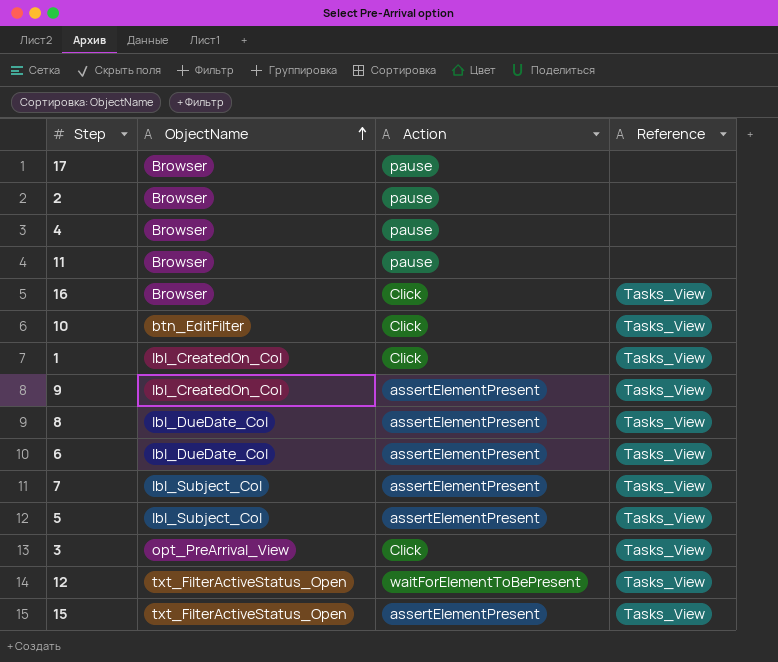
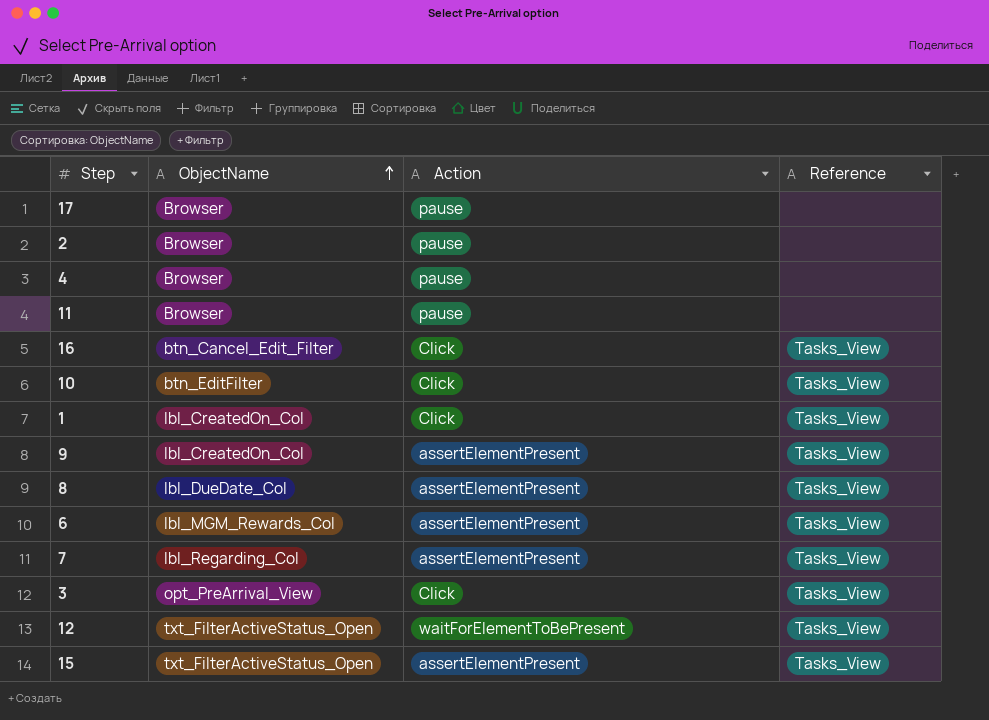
row 5: lbl_Subject_Col | assertElementPresent | Tasks_View -> none
16 | ObjectName: Browser -> btn_Cancel_Edit_Filter
6 | ObjectName: lbl_DueDate_Col -> lbl_MGM_Rewards_Col
7 | ObjectName: lbl_Subject_Col -> lbl_Regarding_Col

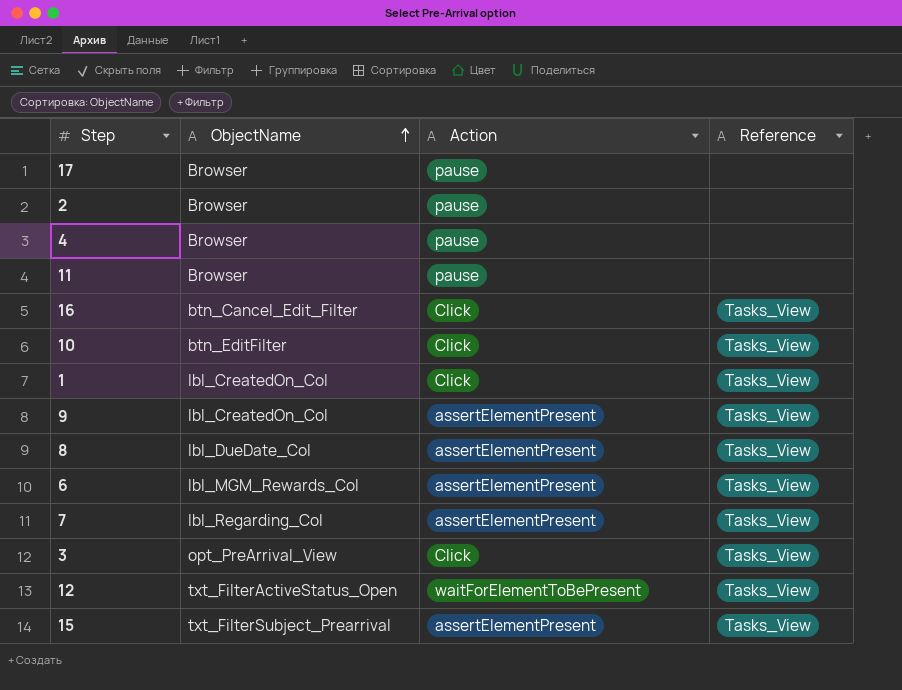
15 | ObjectName: txt_FilterActiveStatus_Open -> txt_FilterSubject_Prearrival

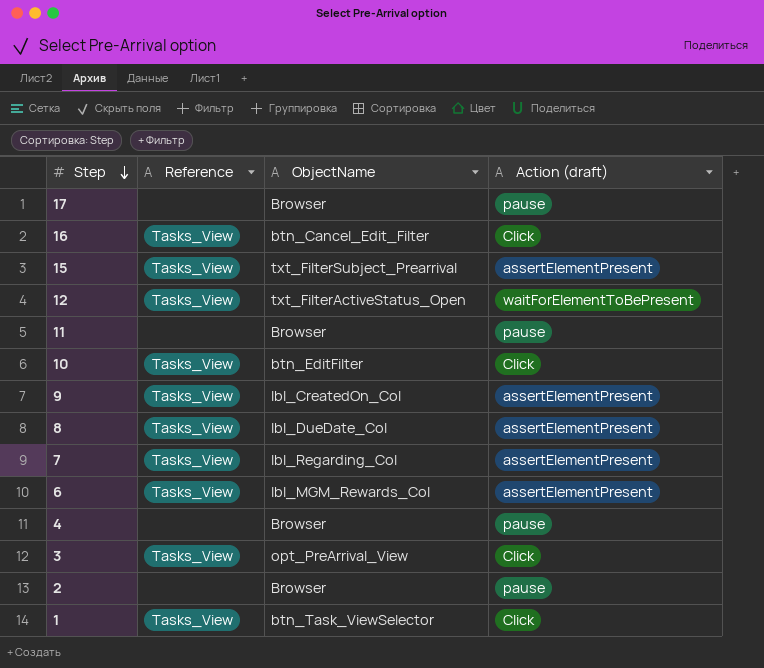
row order: ObjectName ascending -> Step descending
column Reference | position: 4 -> 2
column name: Action -> Action (draft)
1 | ObjectName: lbl_CreatedOn_Col -> btn_Task_ViewSelector

